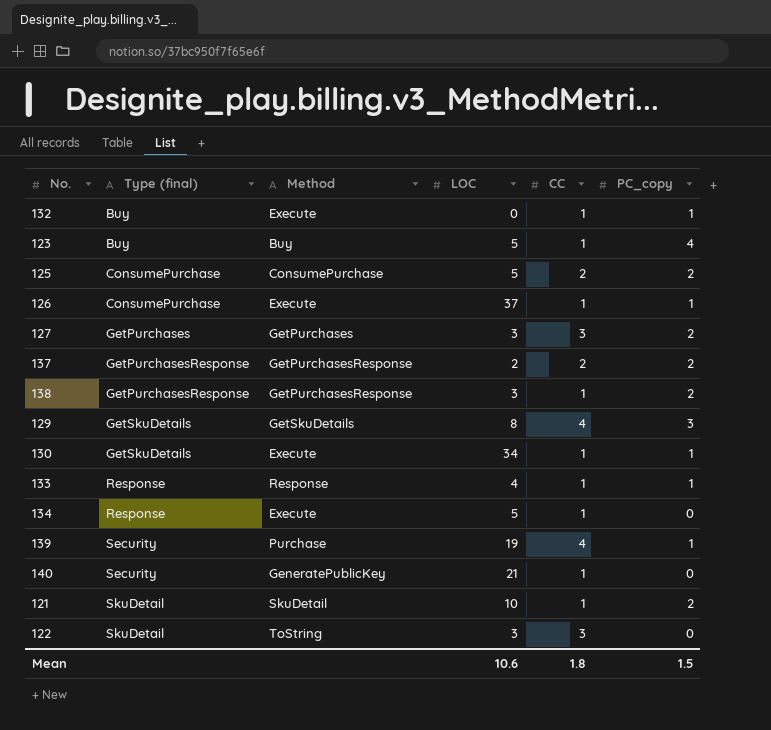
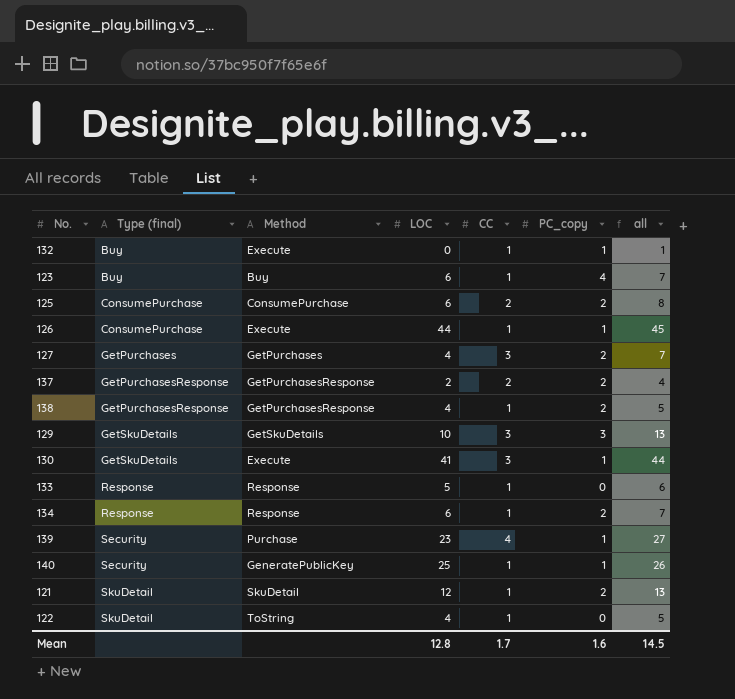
column all | formula: none -> [LOC] + [CC]
123 | LOC: 5 -> 6
125 | LOC: 5 -> 6
126 | LOC: 37 -> 44
127 | LOC: 3 -> 4
138 | LOC: 3 -> 4
129 | LOC: 8 -> 10
129 | CC: 4 -> 3
130 | LOC: 34 -> 41
130 | CC: 1 -> 3
133 | LOC: 4 -> 5
133 | PC_copy: 1 -> 0
134 | Method: Execute -> Response
134 | LOC: 5 -> 6
134 | PC_copy: 0 -> 2
139 | LOC: 19 -> 23
140 | LOC: 21 -> 25
140 | PC_copy: 0 -> 1
121 | LOC: 10 -> 12
122 | LOC: 3 -> 4
122 | CC: 3 -> 1
Mean | LOC: 10.6 -> 12.8
Mean | CC: 1.8 -> 1.7
Mean | PC_copy: 1.5 -> 1.6

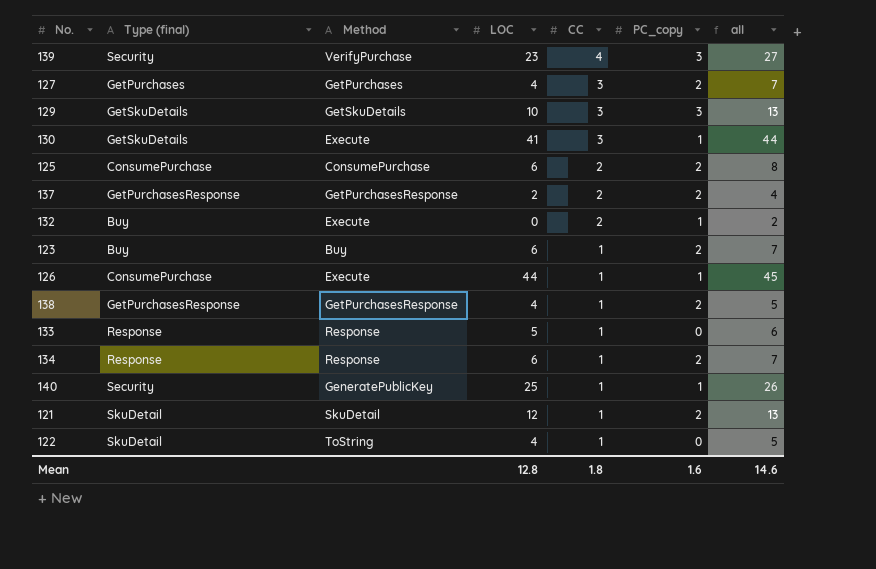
row order: Type (final) ascending -> CC descending
139 | Method: Purchase -> VerifyPurchase
139 | PC_copy: 1 -> 3
132 | CC: 1 -> 2
132 | all: 1 -> 2
123 | PC_copy: 4 -> 2
Mean | CC: 1.7 -> 1.8
Mean | all: 14.5 -> 14.6

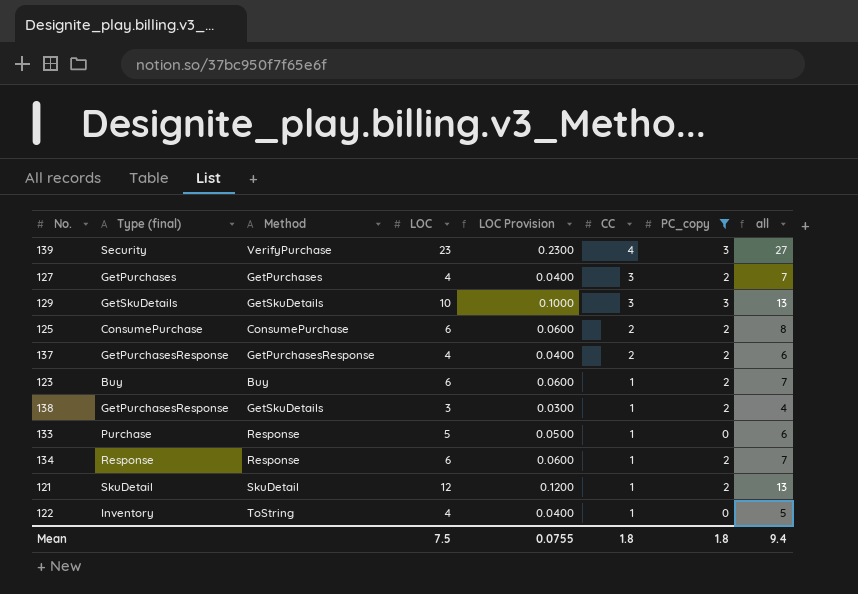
filter: none -> PC_copy != 1
column LOC Provision | formula: none -> [LOC] * 0.01
137 | LOC: 2 -> 4
137 | all: 4 -> 6
138 | Method: GetPurchasesResponse -> GetSkuDetails
138 | LOC: 4 -> 3
138 | all: 5 -> 4
133 | Type (final): Response -> Purchase
122 | Type (final): SkuDetail -> Inventory
Mean | LOC: 12.8 -> 7.5
Mean | PC_copy: 1.6 -> 1.8
Mean | all: 14.6 -> 9.4

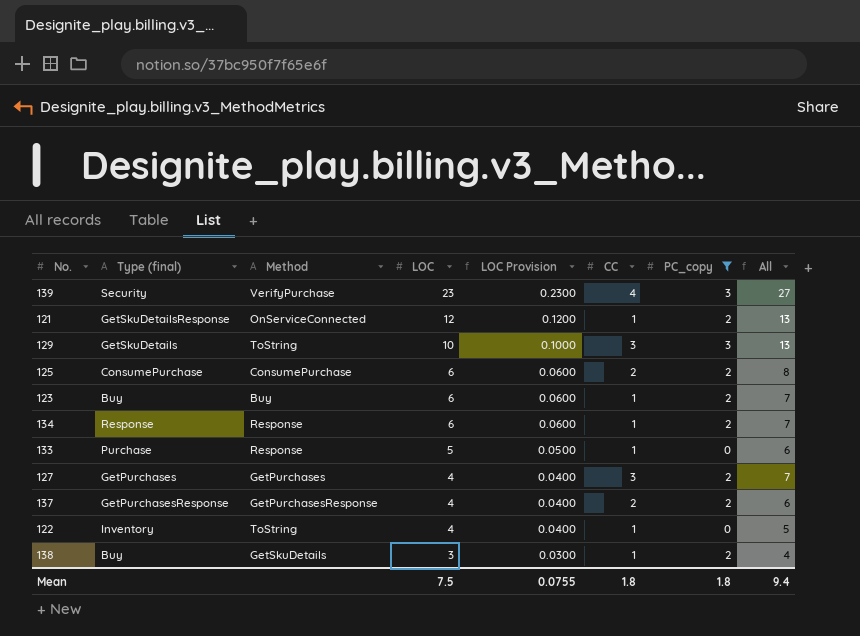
row order: CC descending -> LOC descending
column name: all -> All
121 | Type (final): SkuDetail -> GetSkuDetailsResponse
121 | Method: SkuDetail -> OnServiceConnected
129 | Method: GetSkuDetails -> ToString
138 | Type (final): GetPurchasesResponse -> Buy

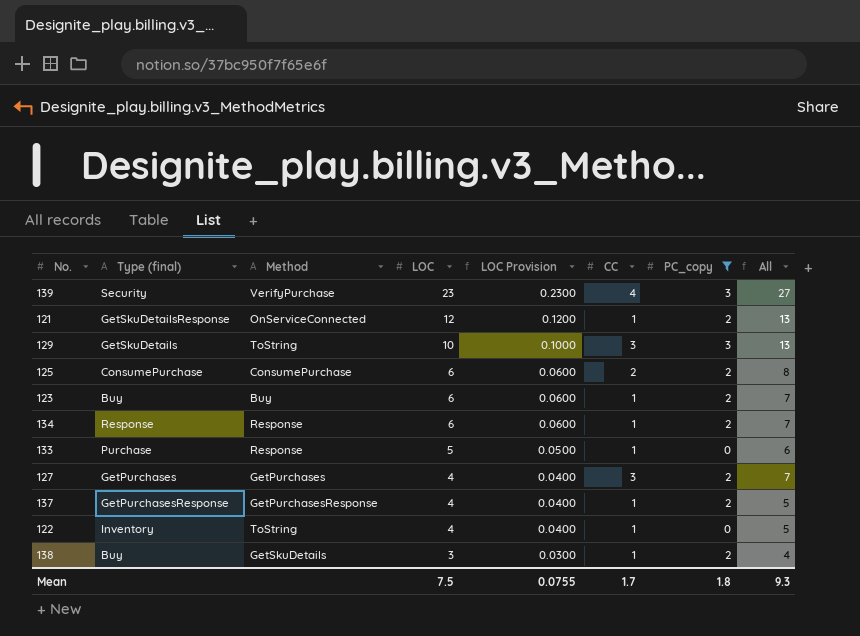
137 | CC: 2 -> 1
137 | All: 6 -> 5
Mean | CC: 1.8 -> 1.7
Mean | All: 9.4 -> 9.3

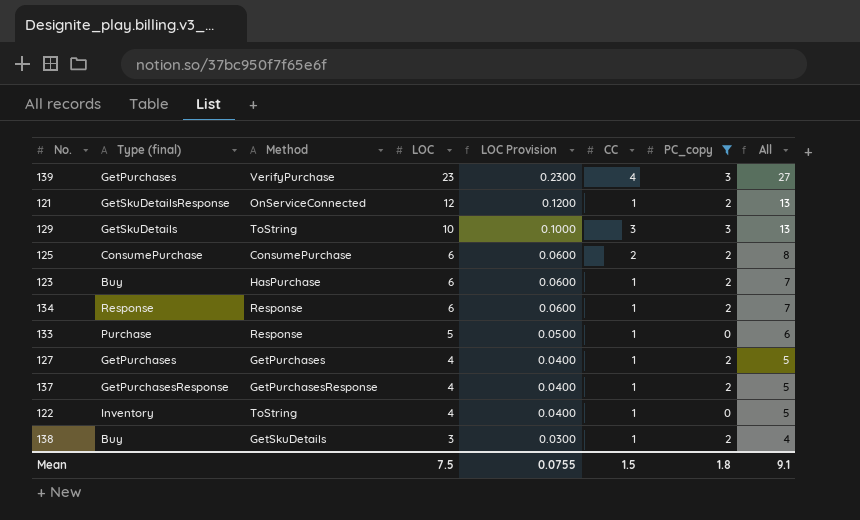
139 | Type (final): Security -> GetPurchases
123 | Method: Buy -> HasPurchase
127 | CC: 3 -> 1
127 | All: 7 -> 5
Mean | CC: 1.7 -> 1.5
Mean | All: 9.3 -> 9.1

